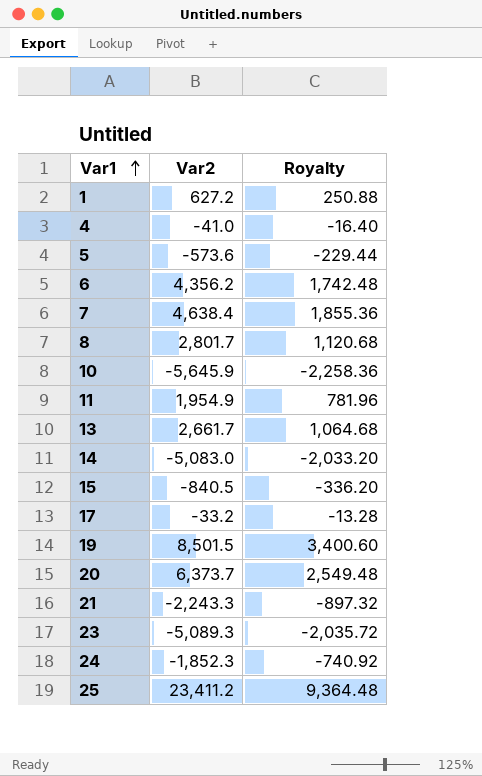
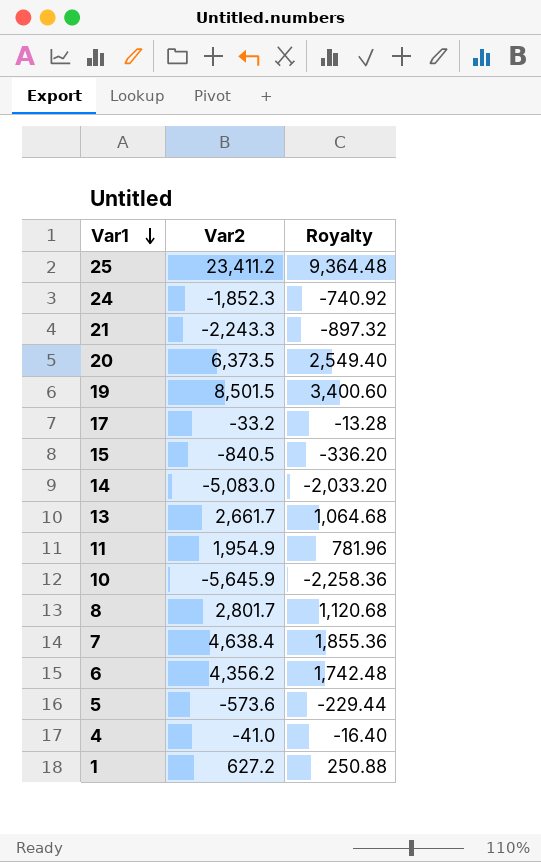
row order: Var1 ascending -> Var1 descending
row 23: -5,089.3 | -2,035.72 -> none
20 | Var2: 6,373.7 -> 6,373.5
20 | Royalty: 2,549.48 -> 2,549.40

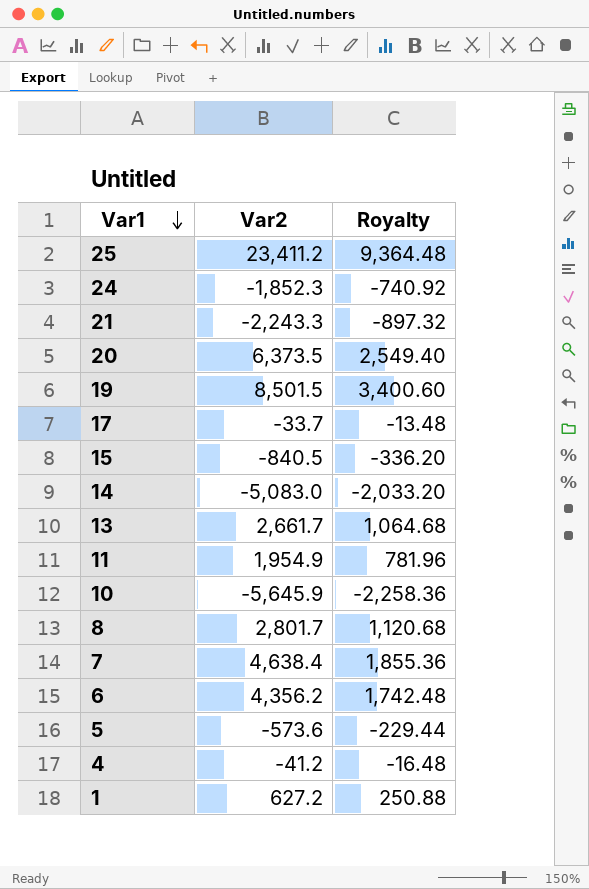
17 | Var2: -33.2 -> -33.7
17 | Royalty: -13.28 -> -13.48
4 | Var2: -41.0 -> -41.2
4 | Royalty: -16.40 -> -16.48

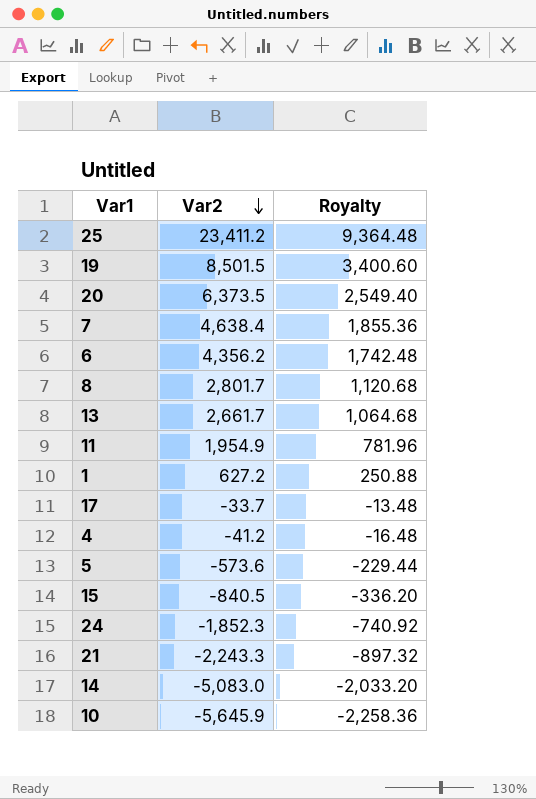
row order: Var1 descending -> Var2 descending

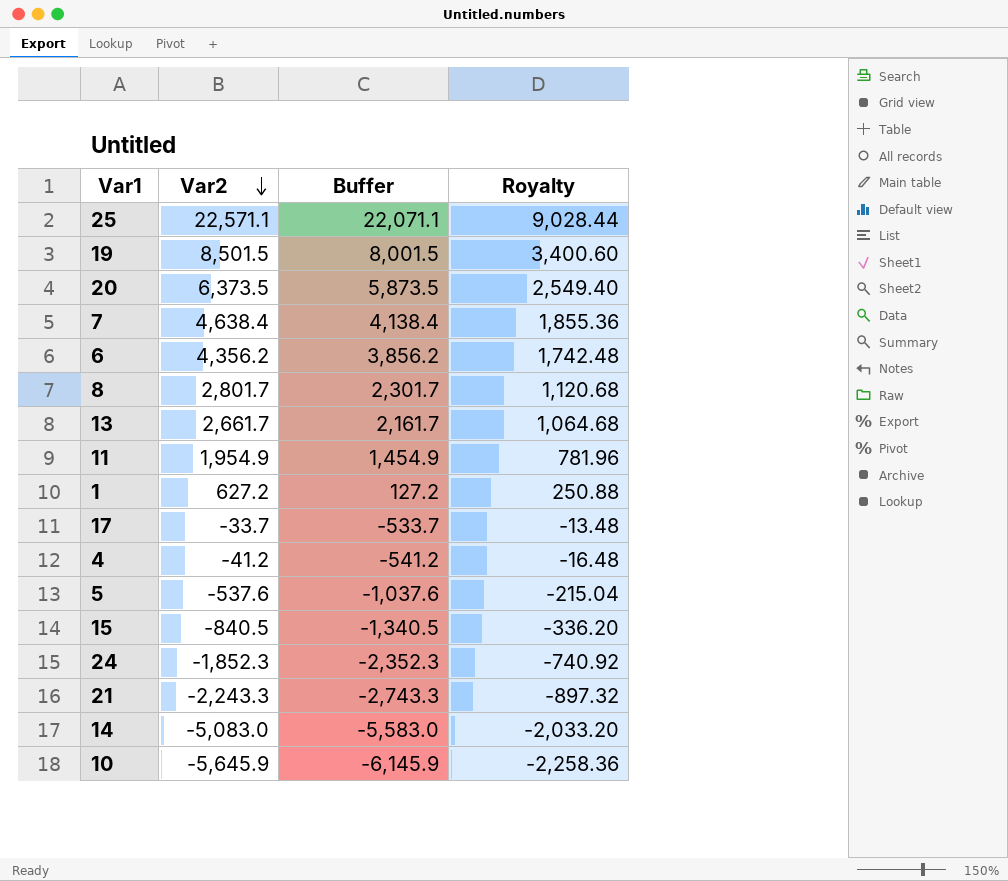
column Buffer | formula: none -> [Var2] - 500
25 | Var2: 23,411.2 -> 22,571.1
25 | Royalty: 9,364.48 -> 9,028.44
5 | Var2: -573.6 -> -537.6
5 | Royalty: -229.44 -> -215.04

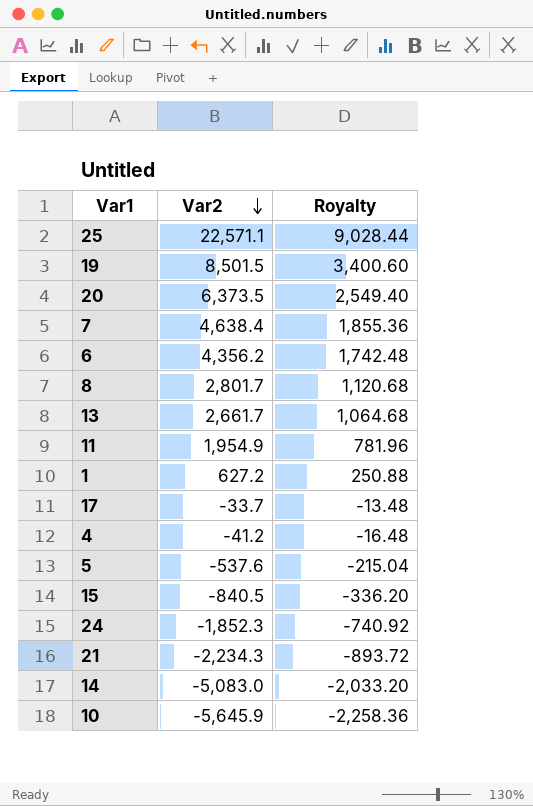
column Buffer | formula: [Var2] - 500 -> none
21 | Var2: -2,243.3 -> -2,234.3
21 | Royalty: -897.32 -> -893.72

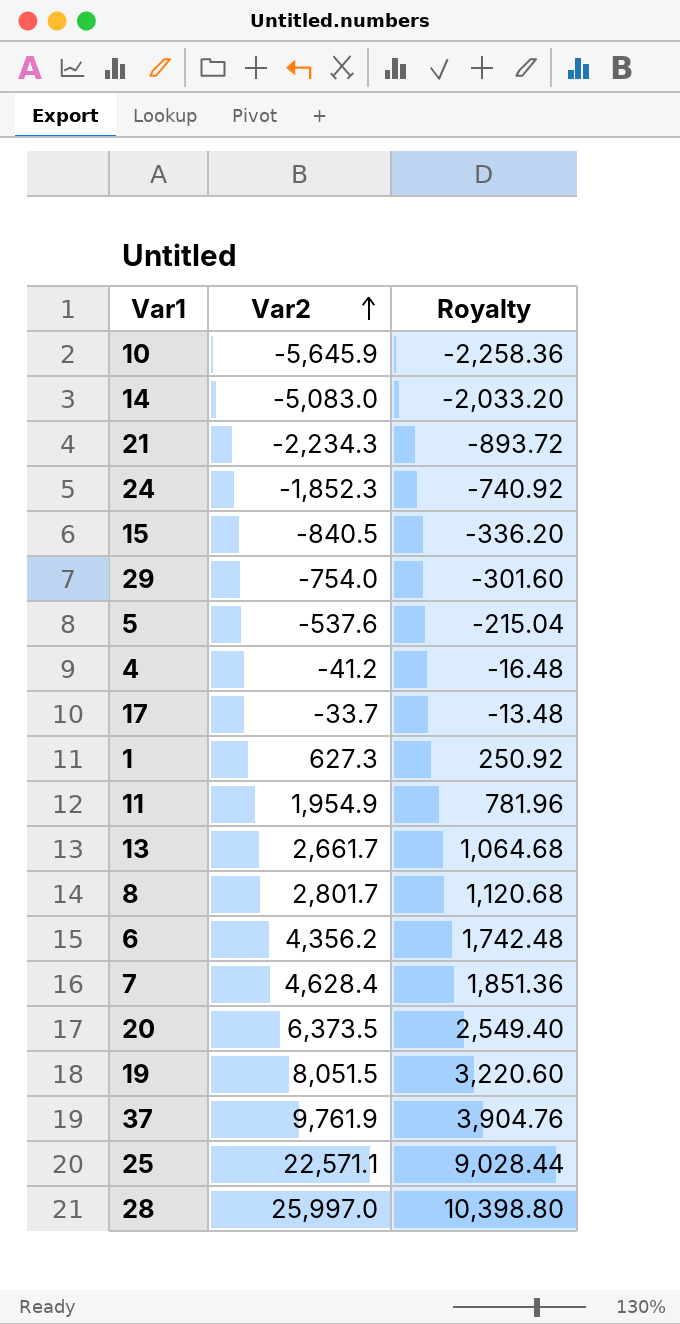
row order: Var2 descending -> Var2 ascending
row 29: none -> -754.0 | -301.60
1 | Var2: 627.2 -> 627.3
1 | Royalty: 250.88 -> 250.92
7 | Var2: 4,638.4 -> 4,628.4
7 | Royalty: 1,855.36 -> 1,851.36
19 | Var2: 8,501.5 -> 8,051.5
19 | Royalty: 3,400.60 -> 3,220.60
row 37: none -> 9,761.9 | 3,904.76
row 28: none -> 25,997.0 | 10,398.80

